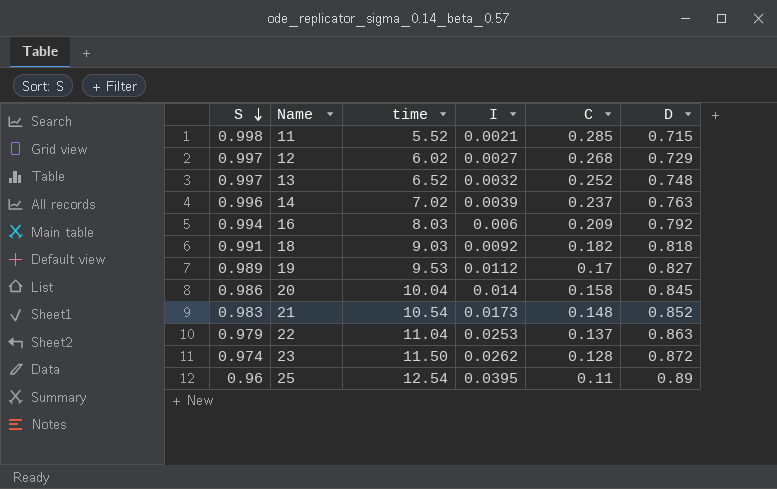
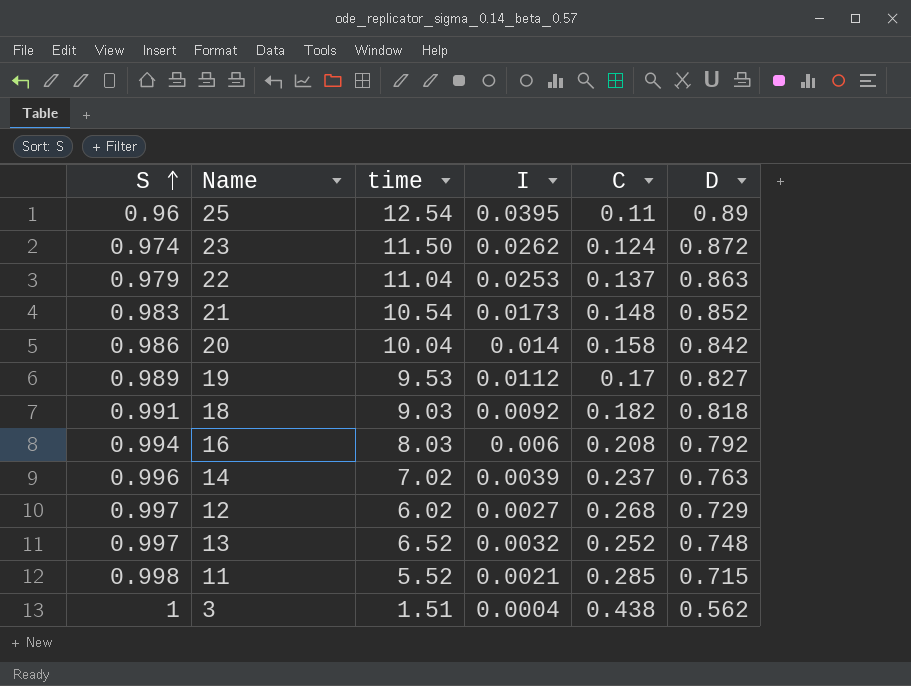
row order: S descending -> S ascending
23 | C: 0.128 -> 0.124
20 | D: 0.845 -> 0.842
16 | C: 0.209 -> 0.208
row 3: none -> 1 | 1.51 | 0.0004 | 0.438 | 0.562

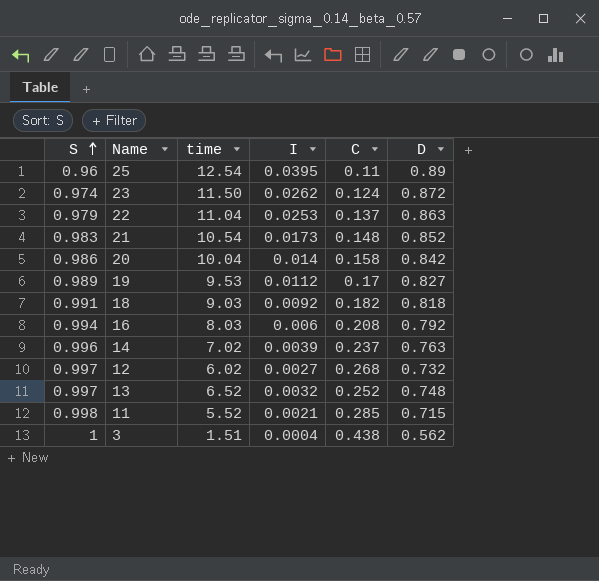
12 | D: 0.729 -> 0.732

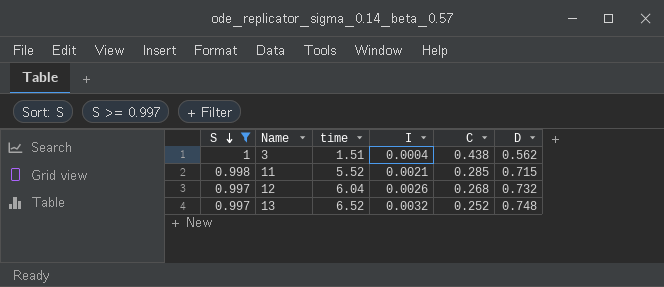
filter: none -> S >= 0.997
row order: S ascending -> S descending
12 | time: 6.02 -> 6.04
12 | I: 0.0027 -> 0.0026

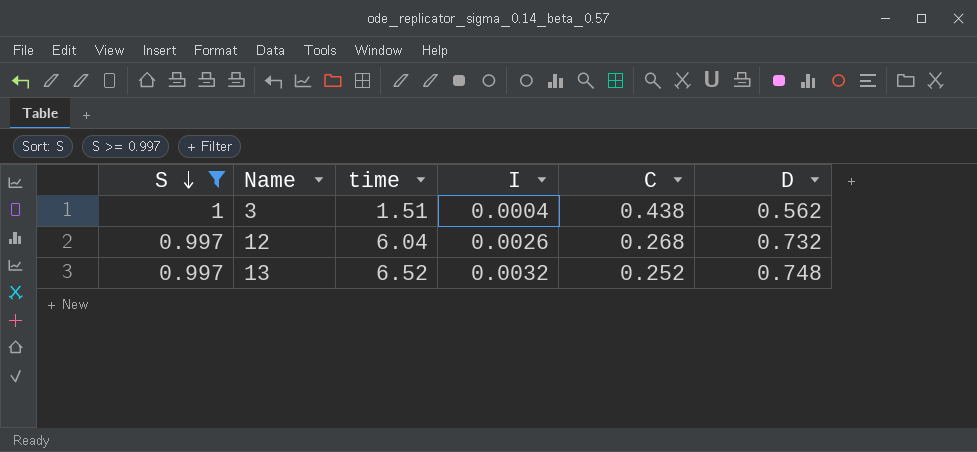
row 11: 0.998 | 5.52 | 0.0021 | 0.285 | 0.715 -> none

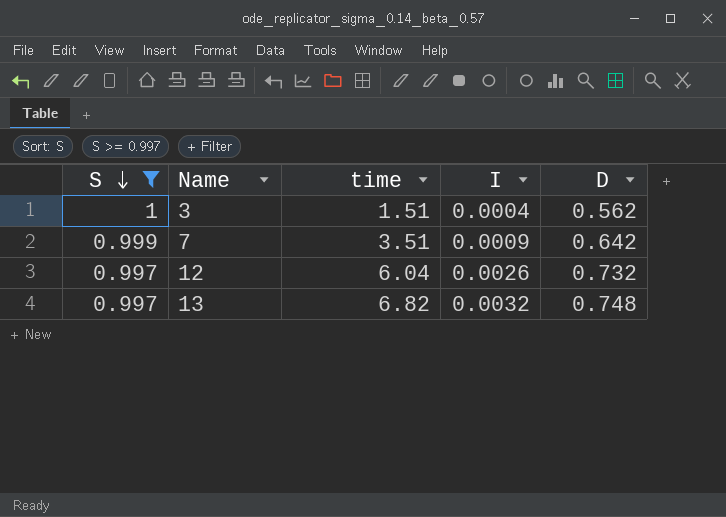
column C | position: 5 -> none
row 7: none -> 0.999 | 3.51 | 0.0009 | 0.642
13 | time: 6.52 -> 6.82

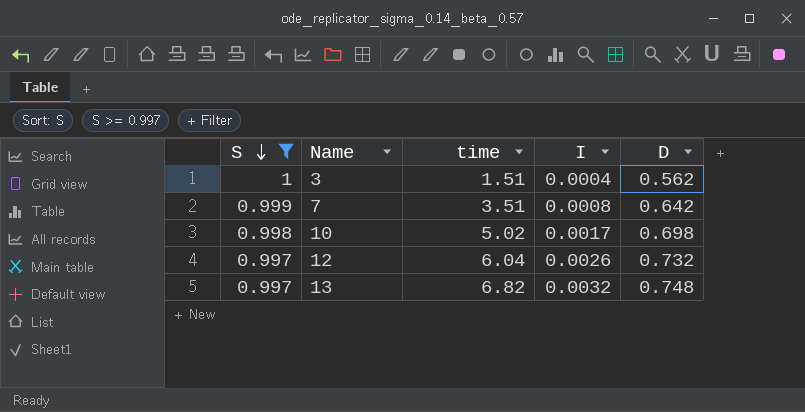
7 | I: 0.0009 -> 0.0008
row 10: none -> 0.998 | 5.02 | 0.0017 | 0.698

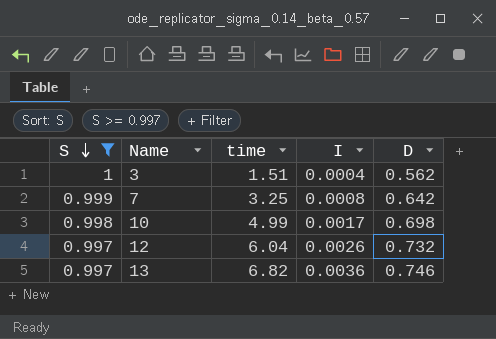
7 | time: 3.51 -> 3.25
10 | time: 5.02 -> 4.99
13 | I: 0.0032 -> 0.0036
13 | D: 0.748 -> 0.746

